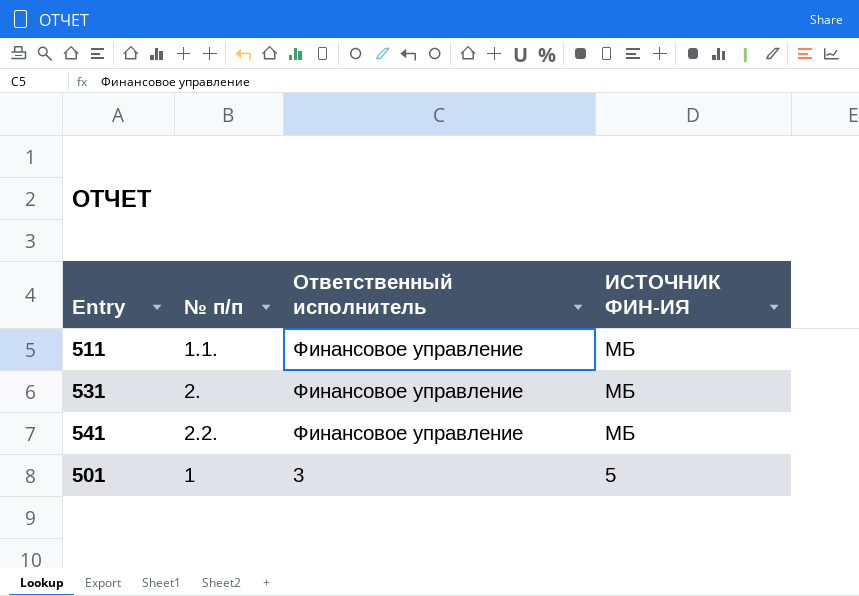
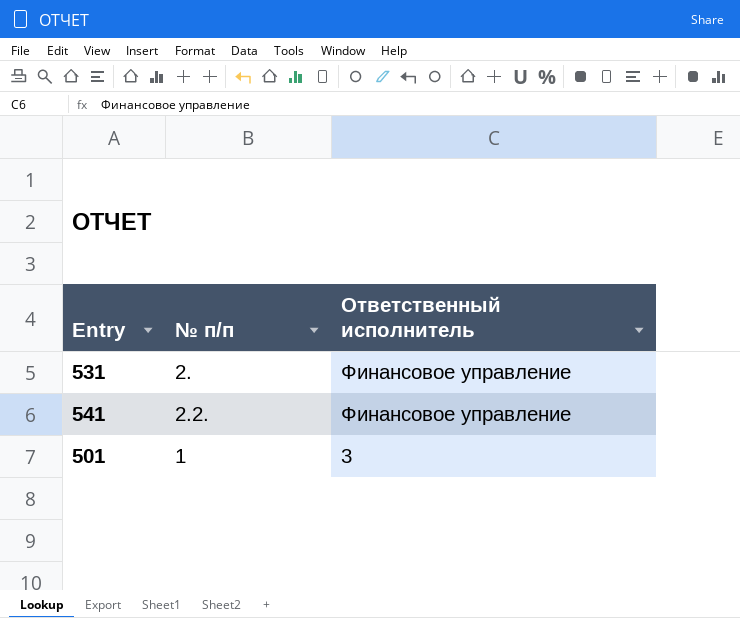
column ИСТОЧНИК ФИН-ИЯ | position: 4 -> none
row 511: 1.1. | Финансовое управление | МБ -> none

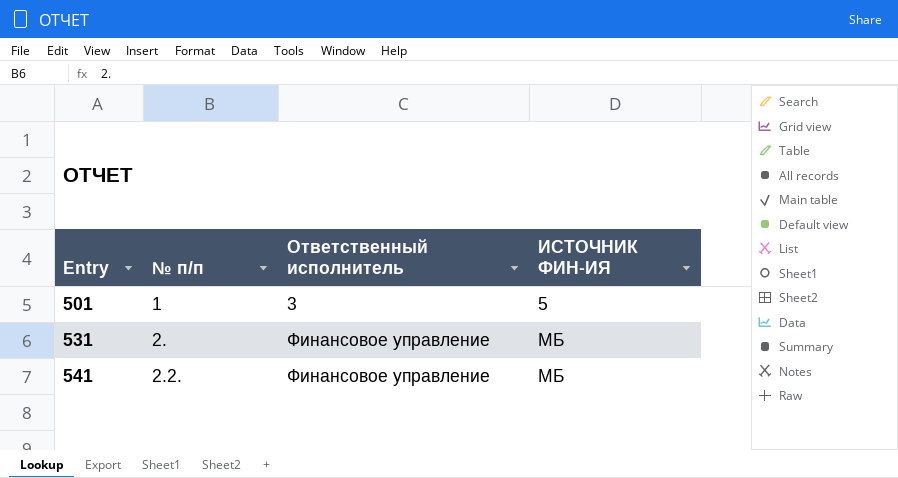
row order: Ответственный исполнитель descending -> Entry ascending
column ИСТОЧНИК ФИН-ИЯ | position: none -> 4

